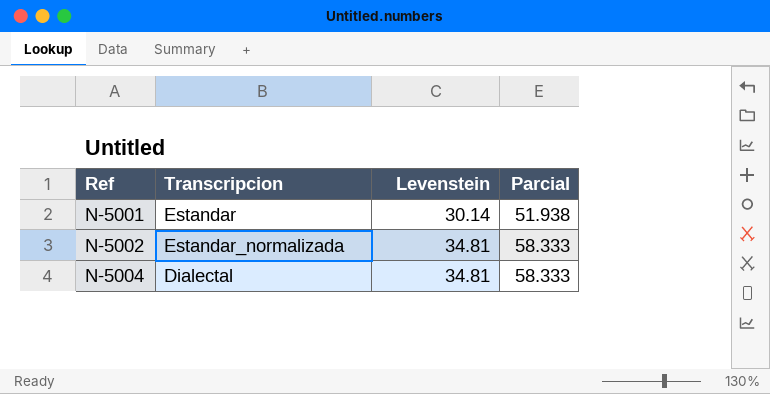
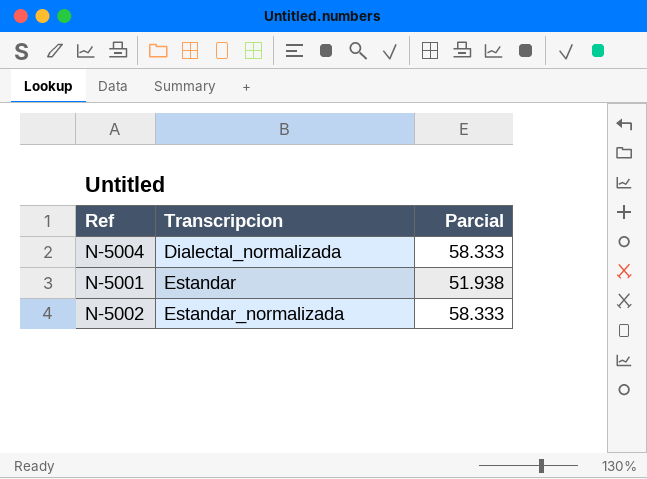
row order: Ref ascending -> Transcripcion ascending
column Levenstein | position: 3 -> none
N-5004 | Transcripcion: Dialectal -> Dialectal_normalizada

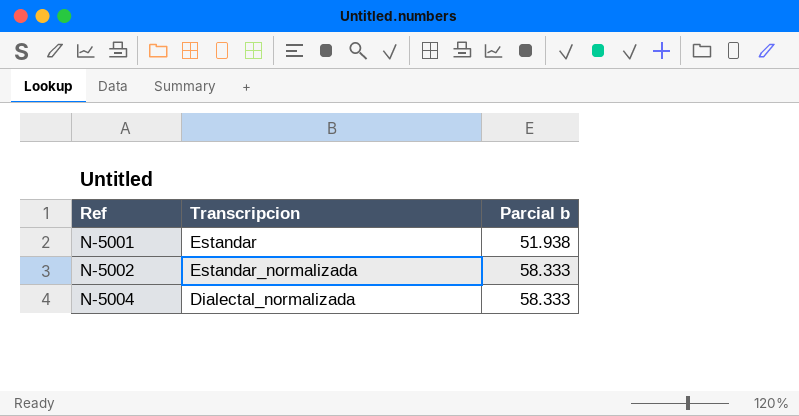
row order: Transcripcion ascending -> Ref ascending
column name: Parcial -> Parcial b

